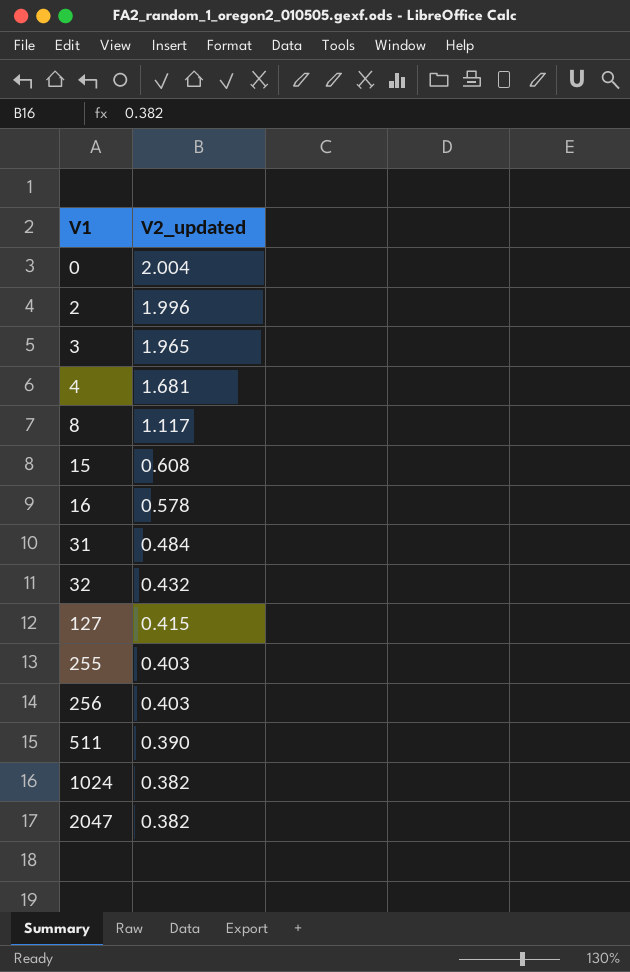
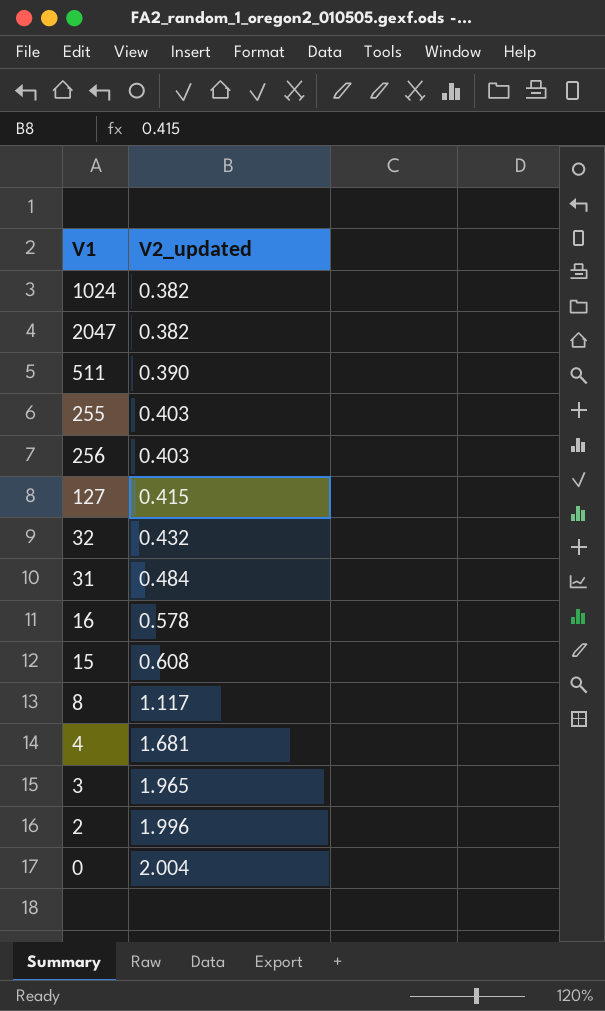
row order: V1 ascending -> V2_updated ascending

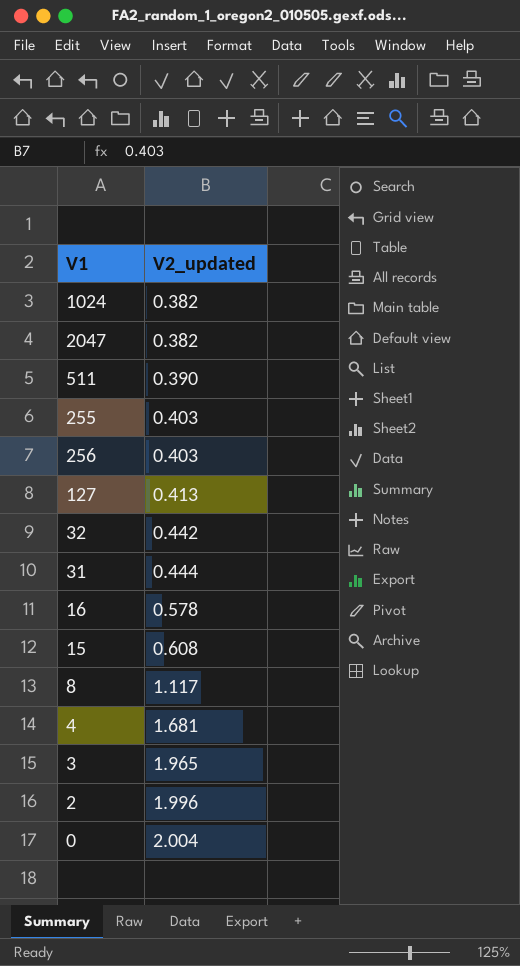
127 | V2_updated: 0.415 -> 0.413
32 | V2_updated: 0.432 -> 0.442
31 | V2_updated: 0.484 -> 0.444

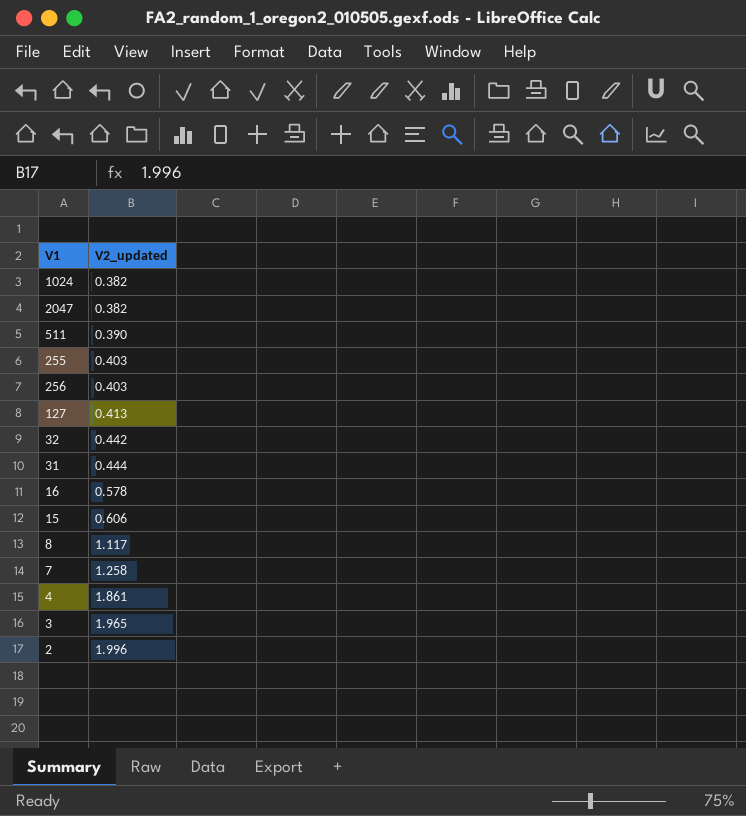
row 0: 2.004 -> none
15 | V2_updated: 0.608 -> 0.606
row 7: none -> 1.258
4 | V2_updated: 1.681 -> 1.861

